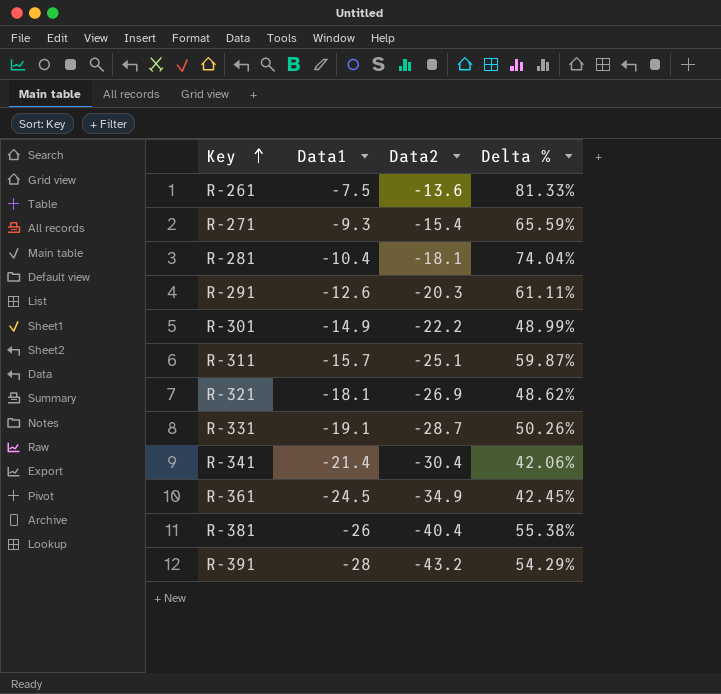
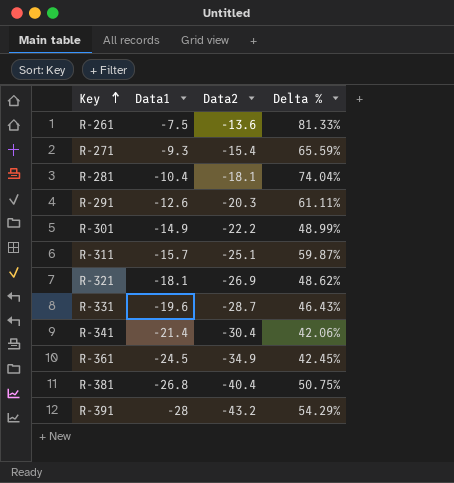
R-331 | Data1: -19.1 -> -19.6
R-331 | Delta %: 50.26% -> 46.43%
R-381 | Data1: -26 -> -26.8
R-381 | Delta %: 55.38% -> 50.75%

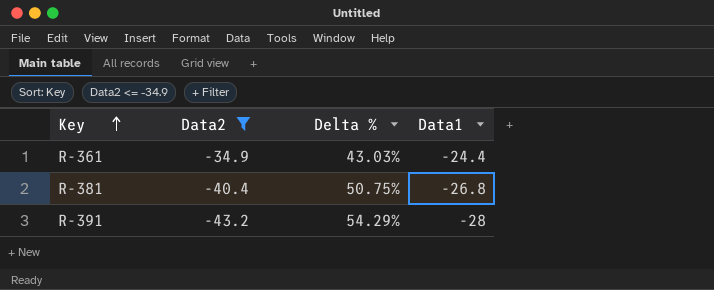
filter: none -> Data2 <= -34.9
column Data1 | position: 2 -> 4
R-361 | Delta %: 42.45% -> 43.03%
R-361 | Data1: -24.5 -> -24.4

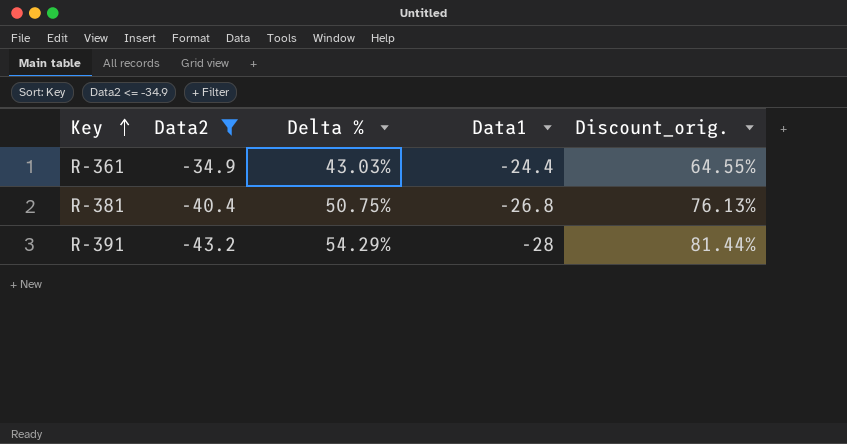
column Discount_orig. | formula: none -> [Delta %] * 1.5

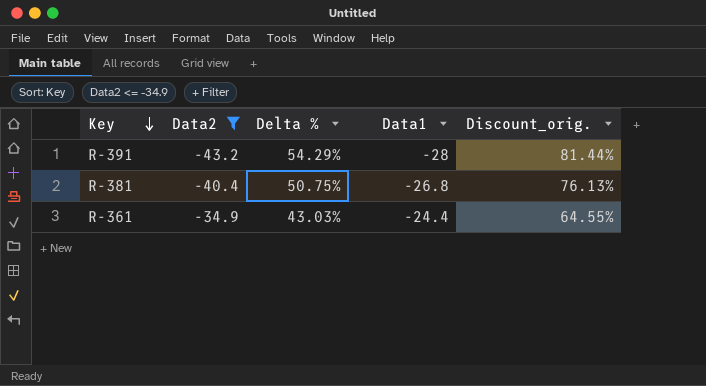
row order: Key ascending -> Key descending

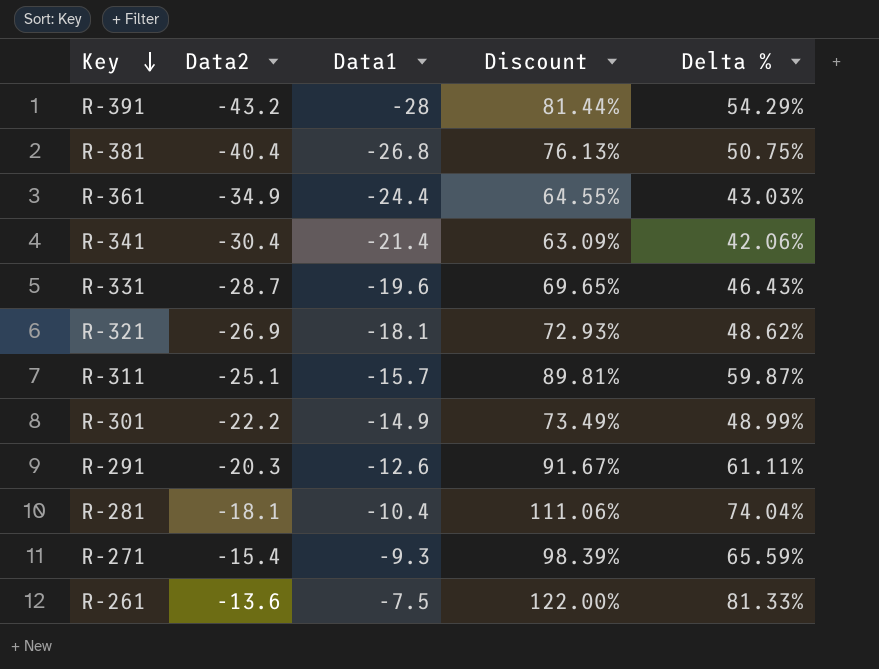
filter: Data2 <= -34.9 -> none
column name: Discount_orig. -> Discount
column Delta % | position: 3 -> 5

